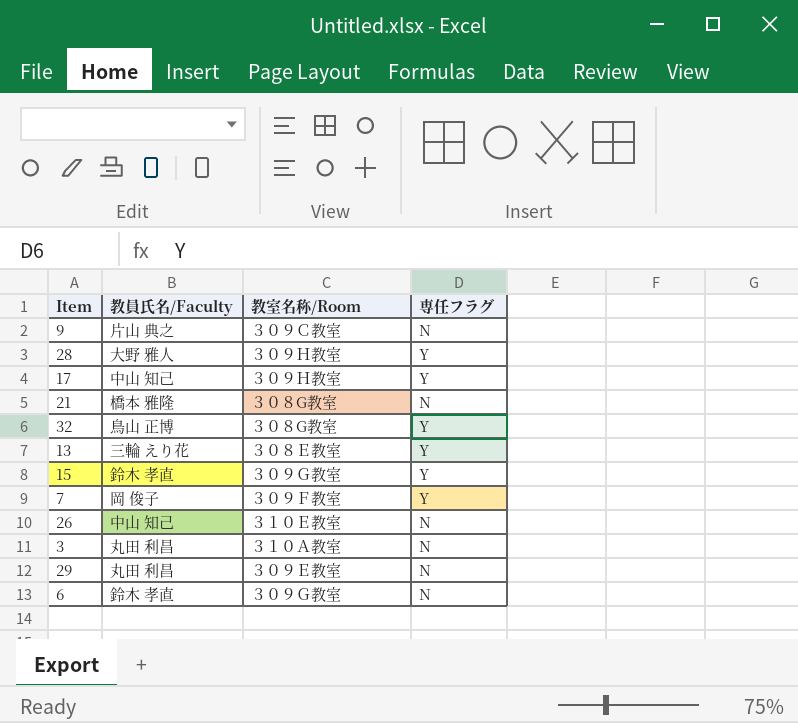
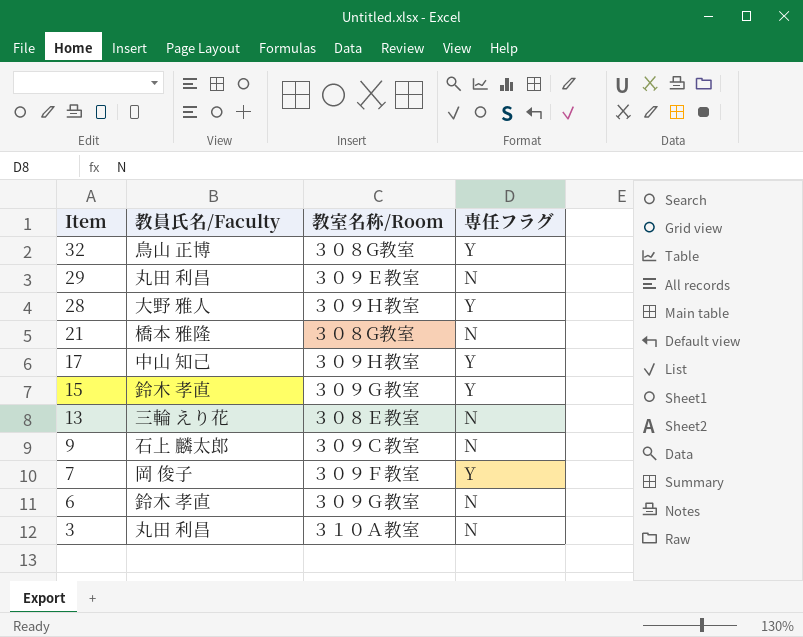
row order: none -> Item descending
row 26: 中山 知己 | ３１０Ｅ教室 | N -> none
13 | 専任フラグ: Y -> N
9 | 教員氏名/Faculty: 片山 典之 -> 石上 麟太郎

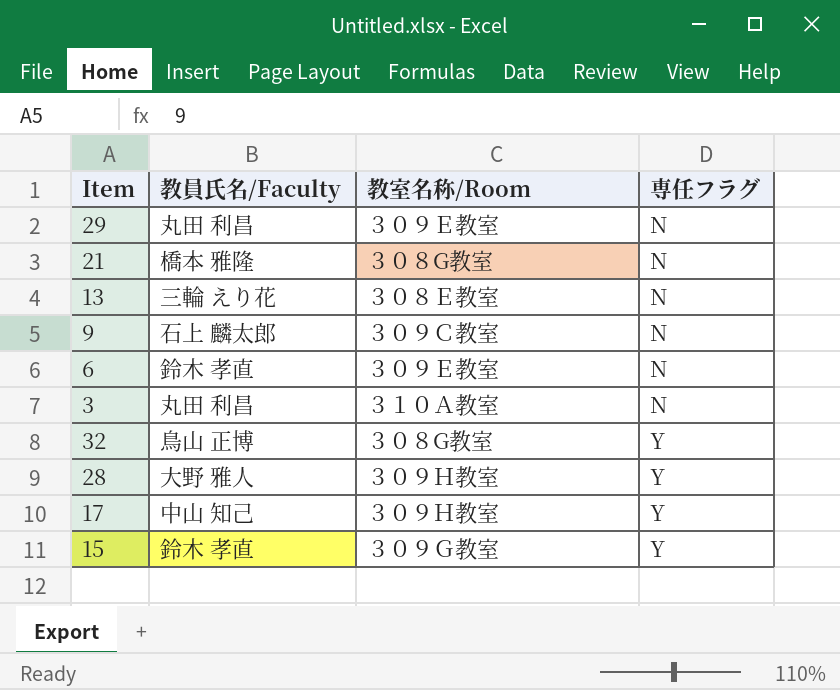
row order: Item descending -> 専任フラグ ascending
row 7: 岡 俊子 | ３０９Ｆ教室 | Y -> none
6 | 教室名称/Room: ３０９Ｇ教室 -> ３０９Ｅ教室

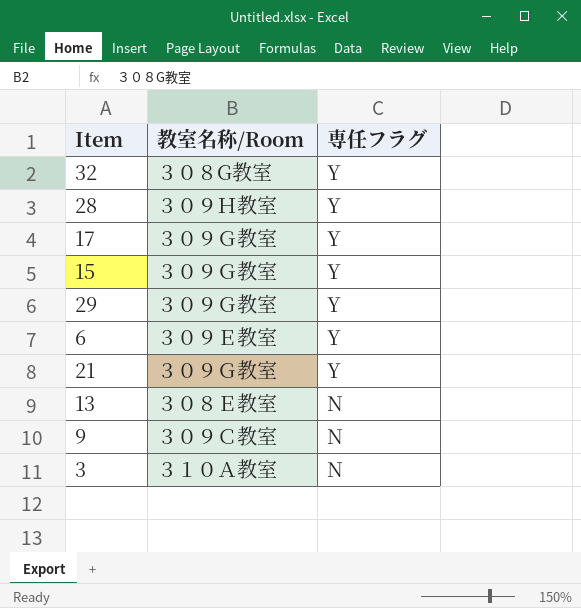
row order: 専任フラグ ascending -> 専任フラグ descending
column 教員氏名/Faculty | position: 2 -> none
17 | 教室名称/Room: ３０９Ｈ教室 -> ３０９Ｇ教室
29 | 教室名称/Room: ３０９Ｅ教室 -> ３０９Ｇ教室
29 | 専任フラグ: N -> Y
6 | 専任フラグ: N -> Y
21 | 教室名称/Room: ３０８G教室 -> ３０９Ｇ教室
21 | 専任フラグ: N -> Y

